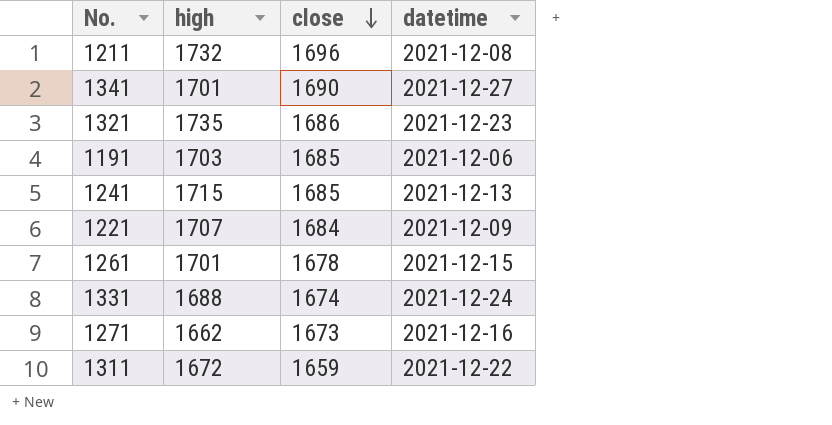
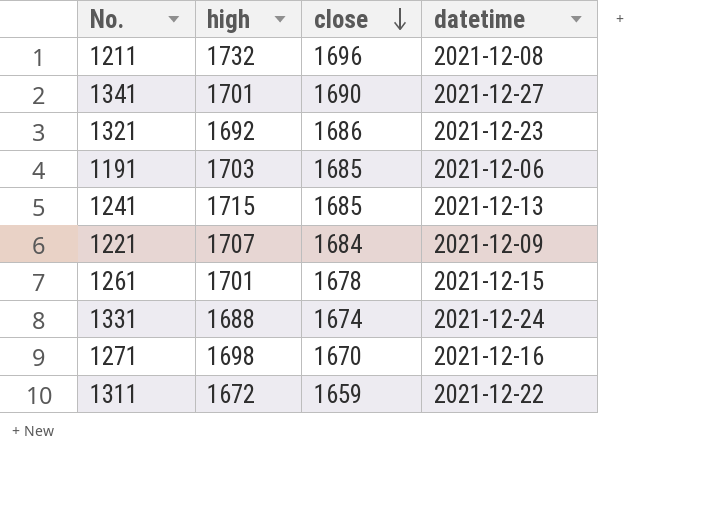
1321 | high: 1735 -> 1692
1271 | high: 1662 -> 1698
1271 | close: 1673 -> 1670

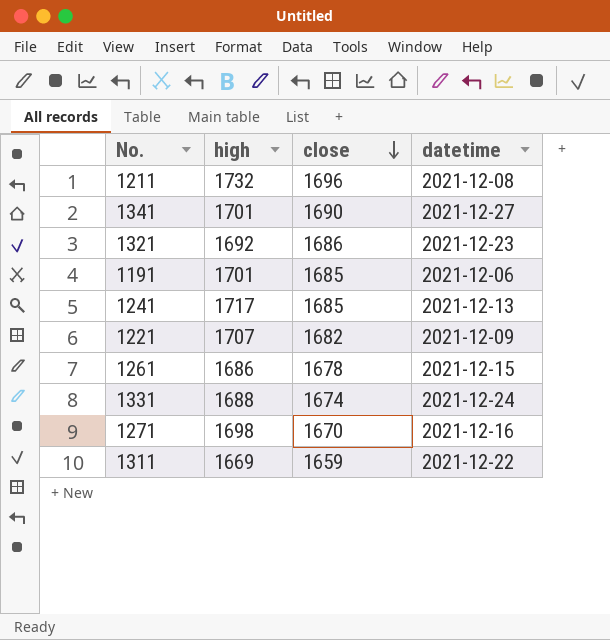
1191 | high: 1703 -> 1701
1241 | high: 1715 -> 1717
1221 | close: 1684 -> 1682
1261 | high: 1701 -> 1686
1311 | high: 1672 -> 1669

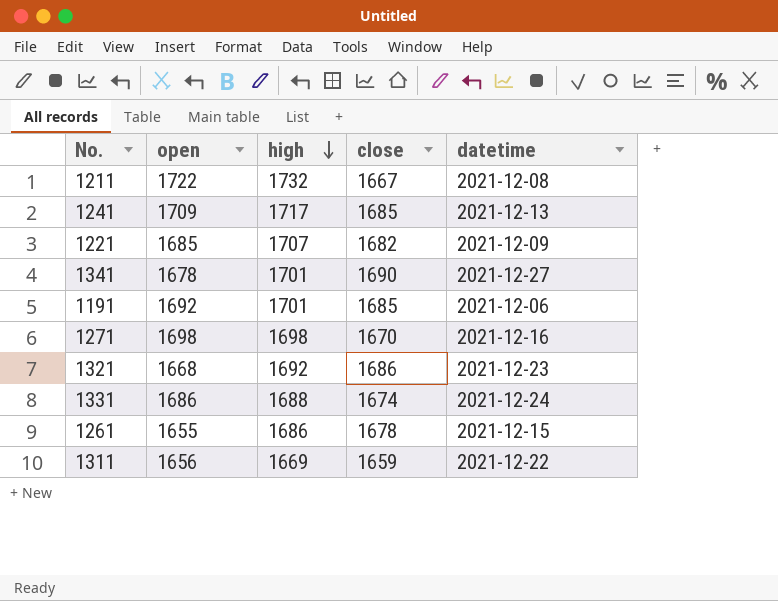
row order: close descending -> high descending
column open | position: none -> 2
1211 | close: 1696 -> 1667

